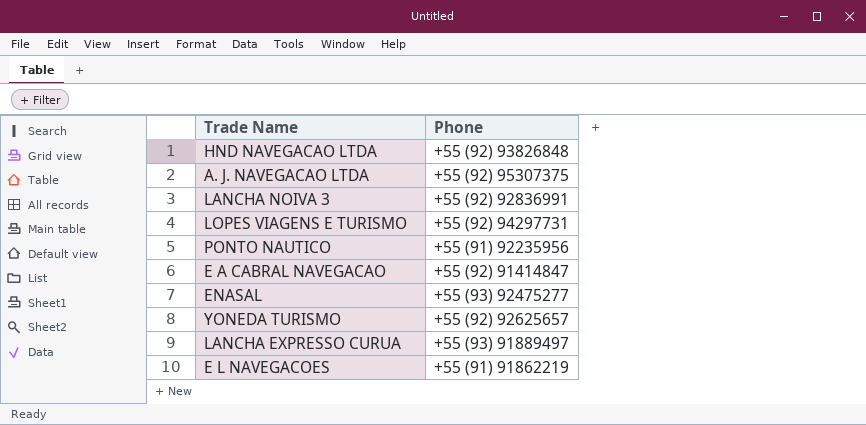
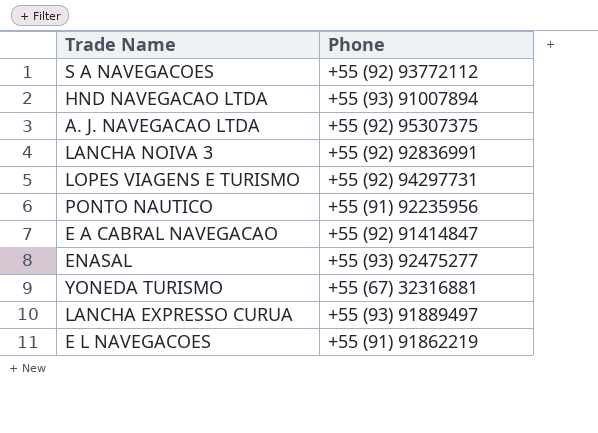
row S A NAVEGACOES: none -> +55 (92) 93772112
HND NAVEGACAO LTDA | Phone: +55 (92) 93826848 -> +55 (93) 91007894
YONEDA TURISMO | Phone: +55 (92) 92625657 -> +55 (67) 32316881

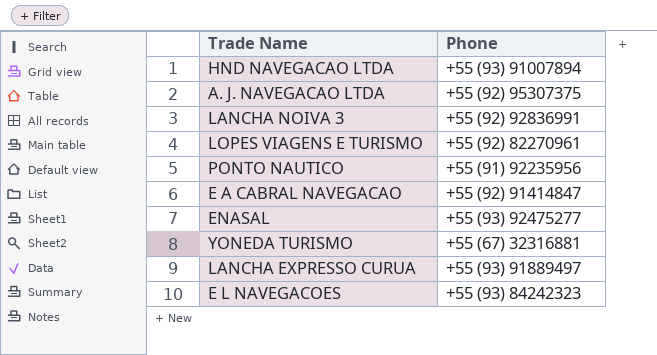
row S A NAVEGACOES: +55 (92) 93772112 -> none
LOPES VIAGENS E TURISMO | Phone: +55 (92) 94297731 -> +55 (92) 82270961
E L NAVEGACOES | Phone: +55 (91) 91862219 -> +55 (93) 84242323

